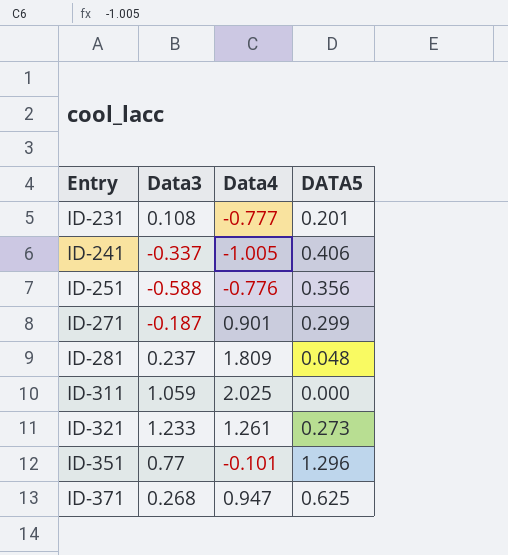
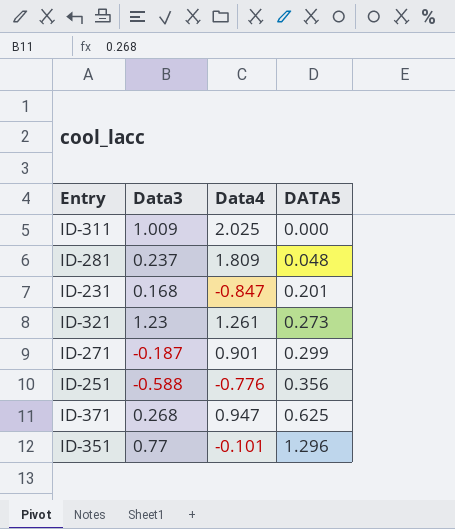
row order: Entry ascending -> DATA5 ascending
row ID-241: -0.337 | -1.005 | 0.406 -> none
ID-311 | Data3: 1.059 -> 1.009
ID-231 | Data3: 0.108 -> 0.168
ID-231 | Data4: -0.777 -> -0.847
ID-321 | Data3: 1.233 -> 1.23

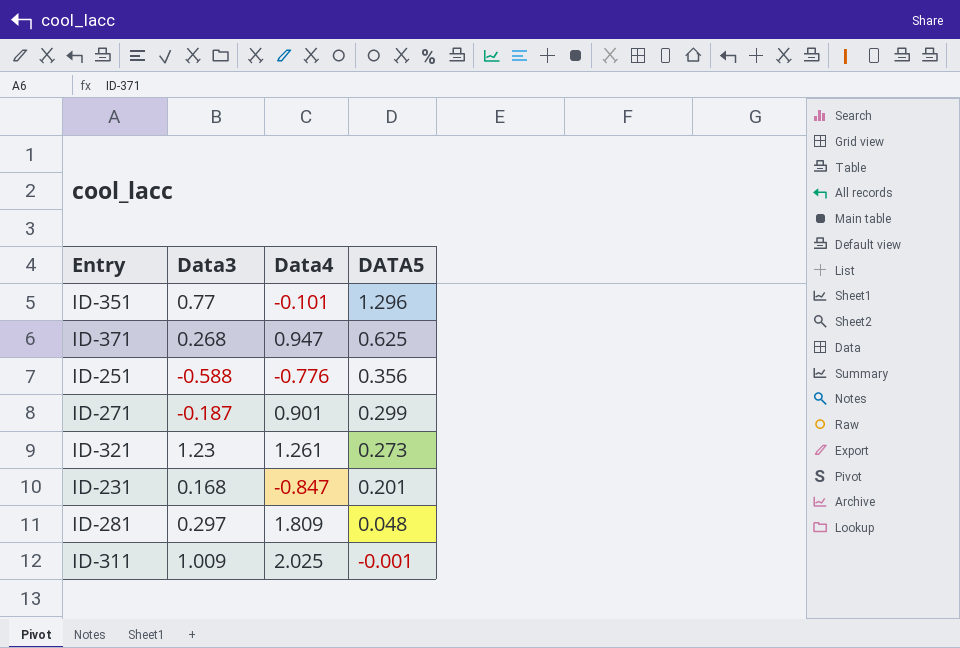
row order: DATA5 ascending -> DATA5 descending
ID-281 | Data3: 0.237 -> 0.297
ID-311 | DATA5: 0.000 -> -0.001

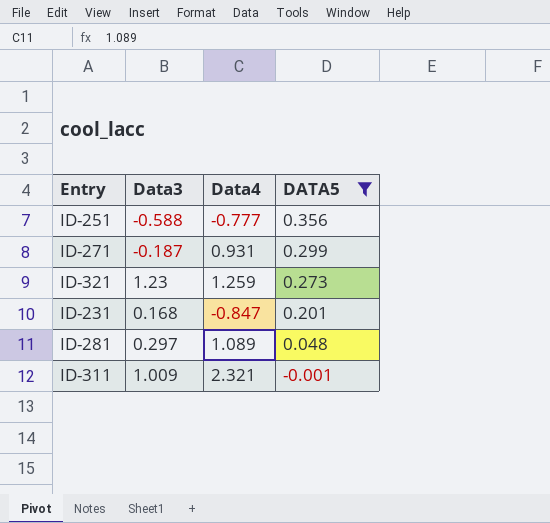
filter: none -> DATA5 <= 0.356
ID-251 | Data4: -0.776 -> -0.777
ID-271 | Data4: 0.901 -> 0.931
ID-321 | Data4: 1.261 -> 1.259
ID-281 | Data4: 1.809 -> 1.089
ID-311 | Data4: 2.025 -> 2.321

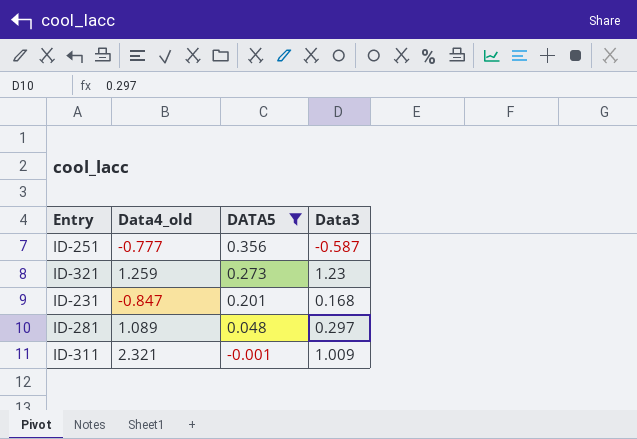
column name: Data4 -> Data4_old
column Data3 | position: 2 -> 4
row ID-271: -0.187 | 0.931 | 0.299 -> none
ID-251 | Data3: -0.588 -> -0.587

